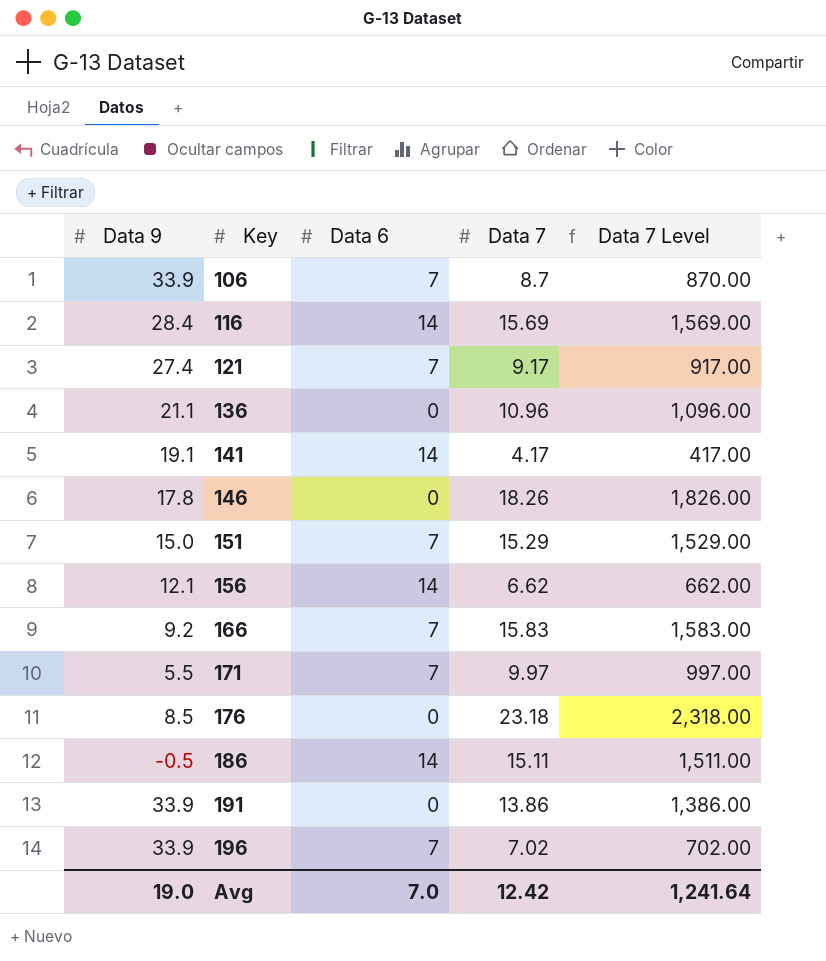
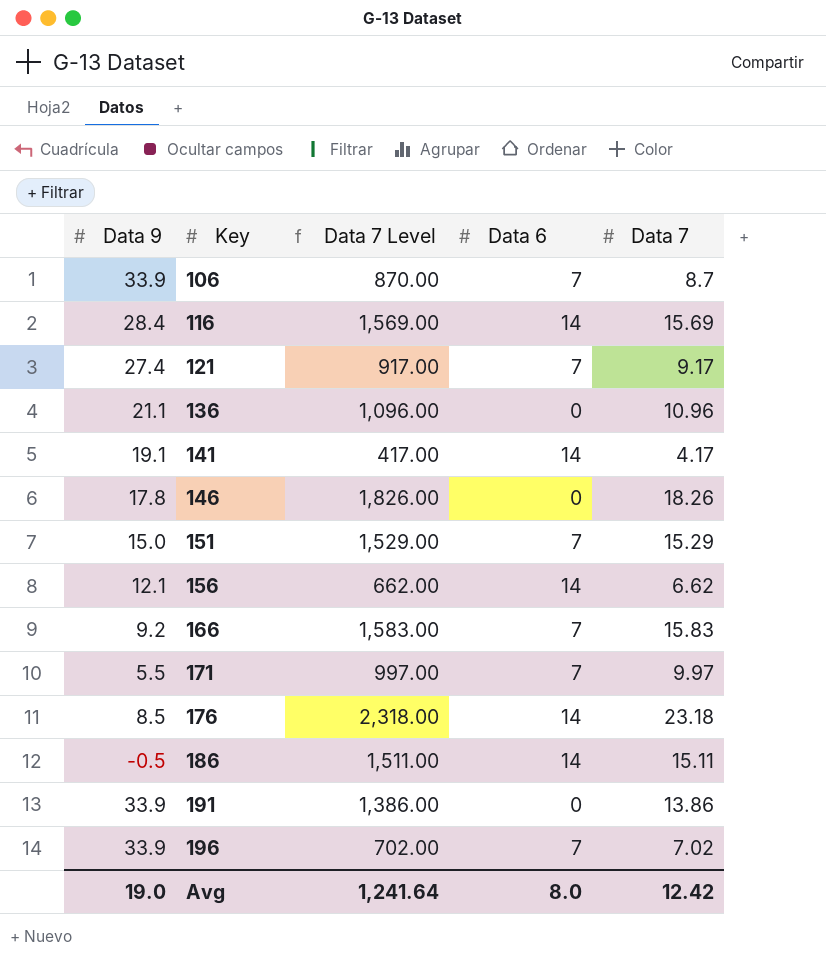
column Data 7 Level | position: 5 -> 3
176 | Data 6: 0 -> 14
Avg | Data 6: 7.0 -> 8.0

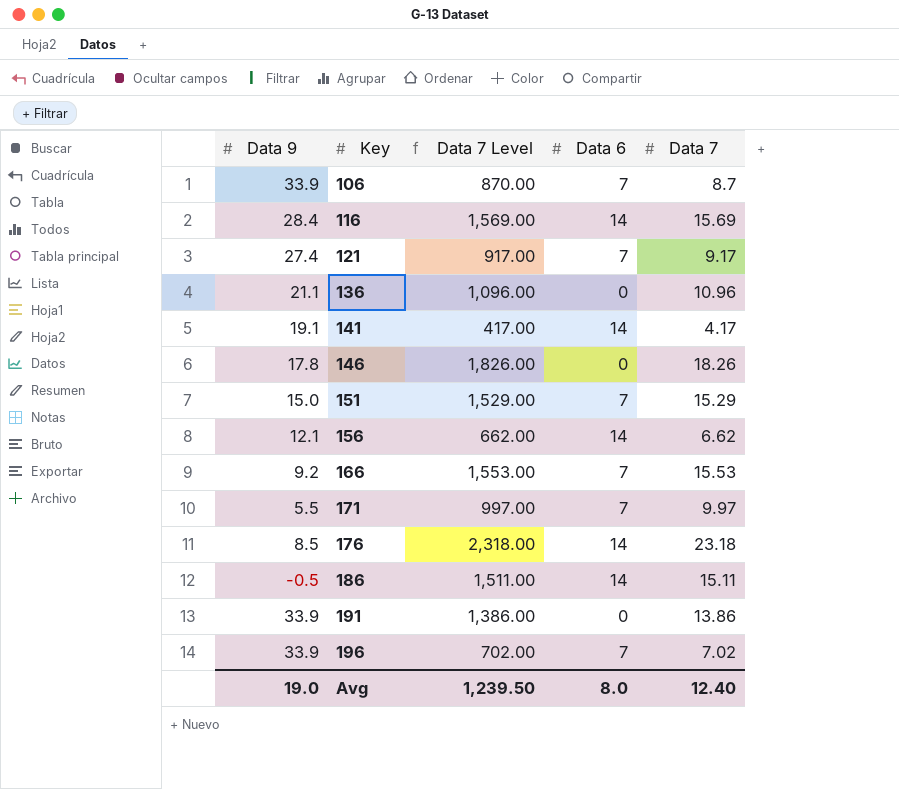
166 | Data 7 Level: 1,583.00 -> 1,553.00
166 | Data 7: 15.83 -> 15.53
Avg | Data 7 Level: 1,241.64 -> 1,239.50
Avg | Data 7: 12.42 -> 12.40

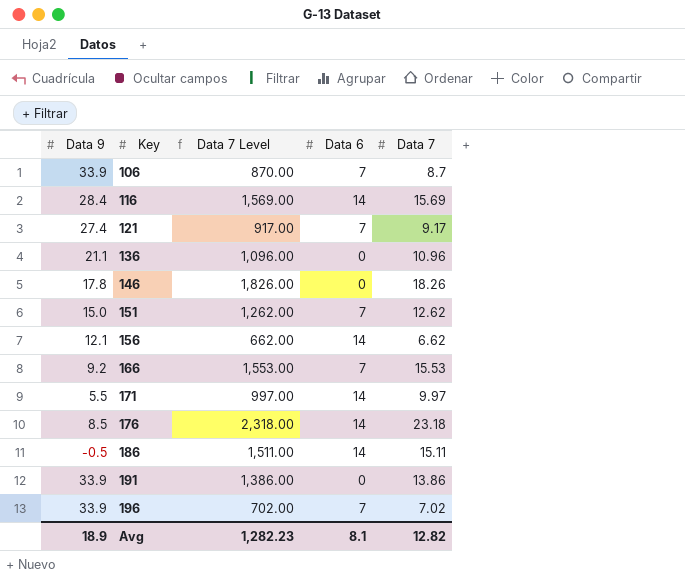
row 141: 19.1 | 417.00 | 14 | 4.17 -> none
151 | Data 7 Level: 1,529.00 -> 1,262.00
151 | Data 7: 15.29 -> 12.62
171 | Data 6: 7 -> 14
Avg | Data 9: 19.0 -> 18.9
Avg | Data 7 Level: 1,239.50 -> 1,282.23
Avg | Data 6: 8.0 -> 8.1
Avg | Data 7: 12.40 -> 12.82

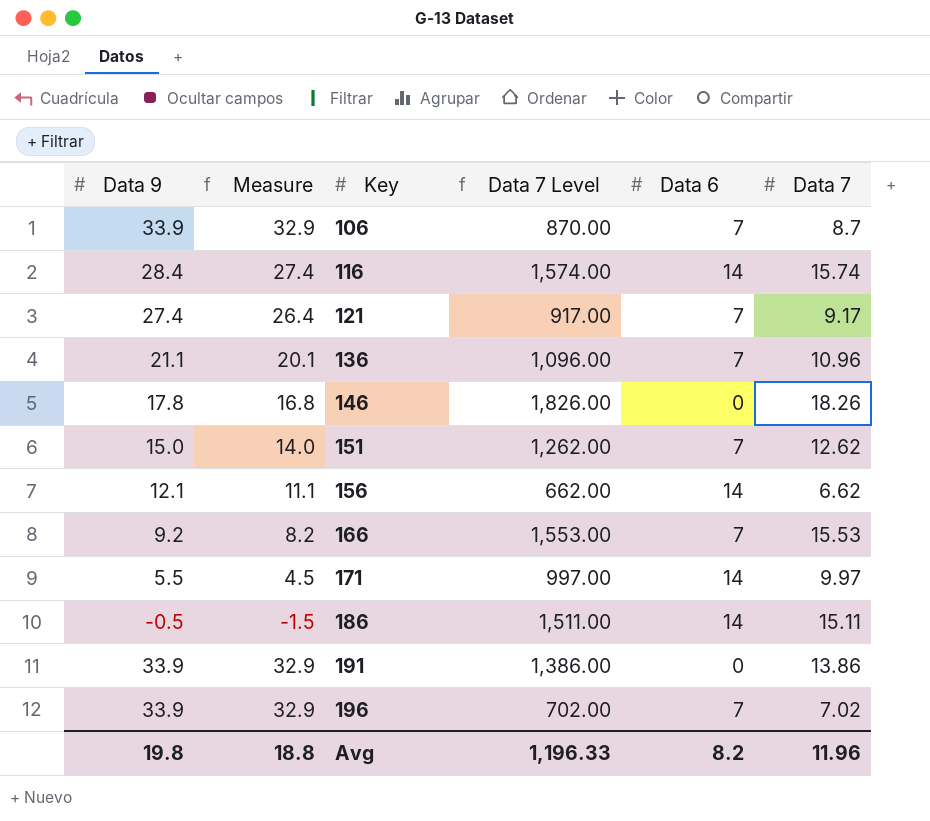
column Measure | formula: none -> [Data 9] - 1
row 176: 8.5 | 2,318.00 | 14 | 23.18 -> none
116 | Data 7 Level: 1,569.00 -> 1,574.00
116 | Data 7: 15.69 -> 15.74
136 | Data 6: 0 -> 7
Avg | Data 9: 18.9 -> 19.8
Avg | Data 7 Level: 1,282.23 -> 1,196.33
Avg | Data 6: 8.1 -> 8.2
Avg | Data 7: 12.82 -> 11.96

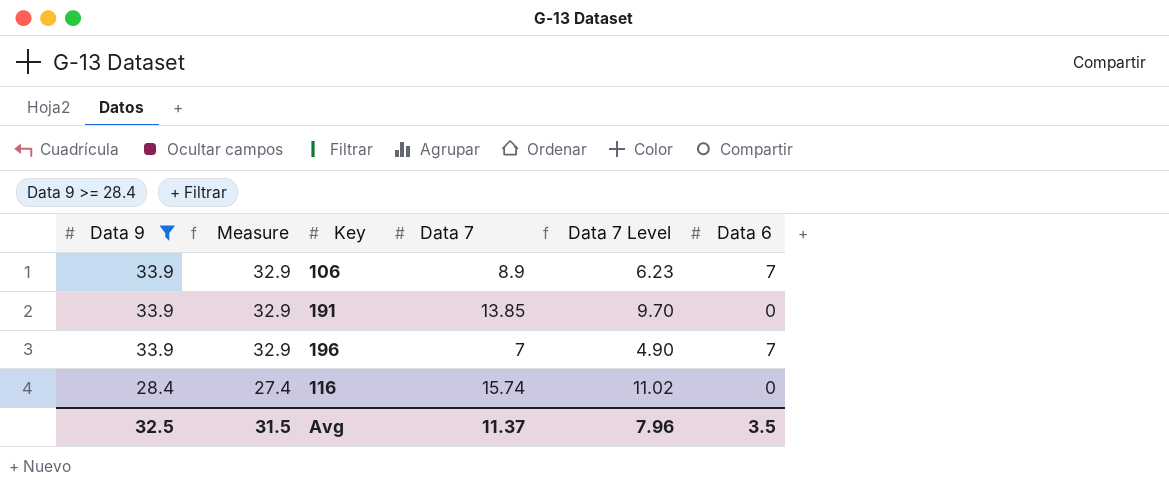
filter: none -> Data 9 >= 28.4
row order: Key ascending -> Data 9 descending
column Data 7 | position: 6 -> 4
column Data 7 Level | formula: [Data 7] * 100 -> [Data 7] * 0.7
106 | Data 7: 8.7 -> 8.9
191 | Data 7: 13.86 -> 13.85
196 | Data 7: 7.02 -> 7
116 | Data 6: 14 -> 0
Avg | Data 9: 19.8 -> 32.5
Avg | Measure: 18.8 -> 31.5
Avg | Data 7: 11.96 -> 11.37
Avg | Data 7 Level: 1,196.33 -> 7.96
Avg | Data 6: 8.2 -> 3.5

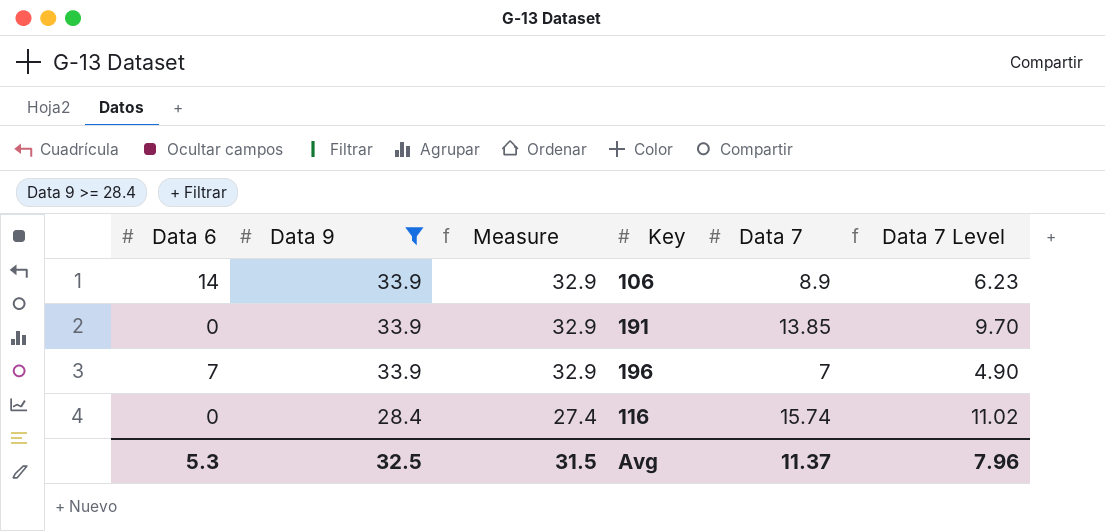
column Data 6 | position: 6 -> 1
106 | Data 6: 7 -> 14
Avg | Data 6: 3.5 -> 5.3

